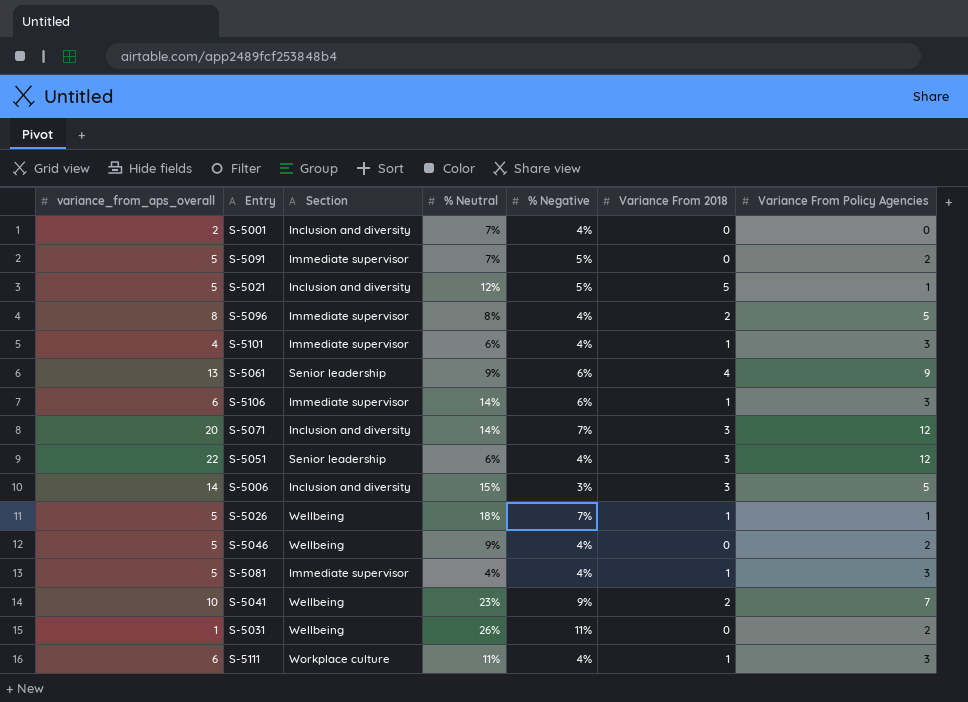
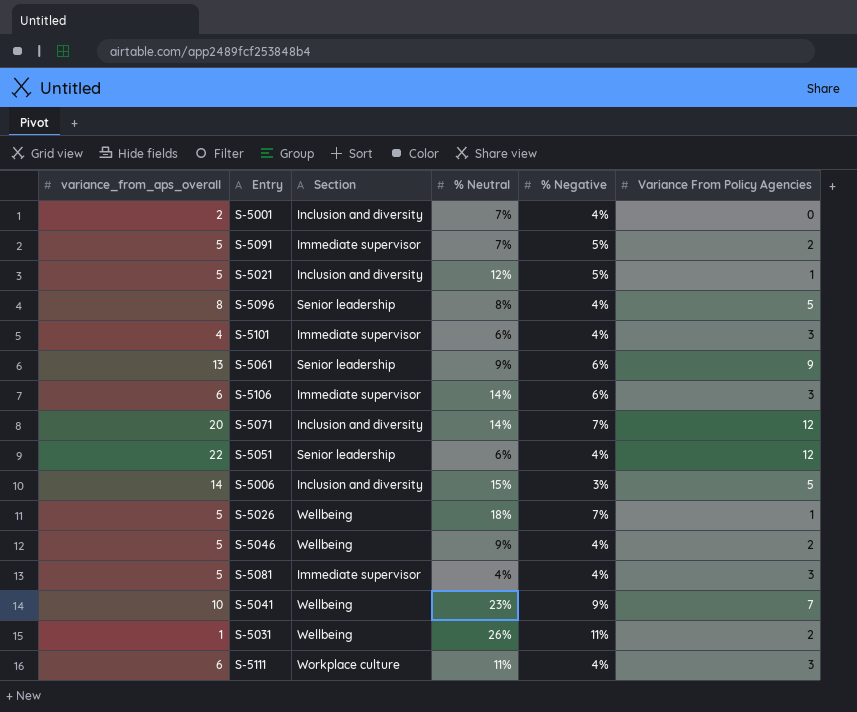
column Variance From 2018 | position: 6 -> none
S-5096 | Section: Immediate supervisor -> Senior leadership

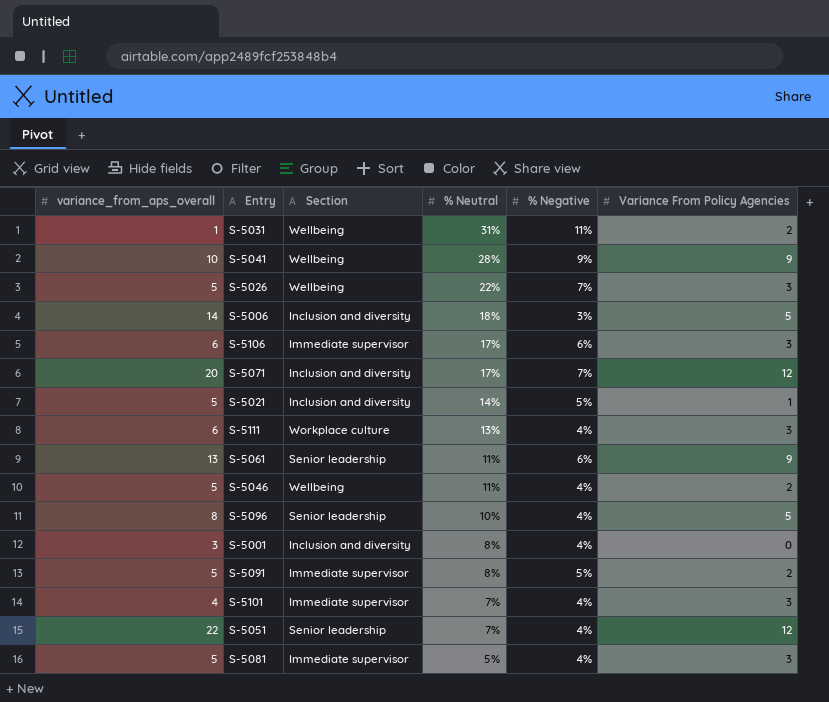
row order: none -> % Neutral descending
S-5031 | % Neutral: 26% -> 31%
S-5041 | % Neutral: 23% -> 28%
S-5041 | Variance From Policy Agencies: 7 -> 9
S-5026 | % Neutral: 18% -> 22%
S-5026 | Variance From Policy Agencies: 1 -> 3
S-5006 | % Neutral: 15% -> 18%
S-5106 | % Neutral: 14% -> 17%
S-5071 | % Neutral: 14% -> 17%
S-5021 | % Neutral: 12% -> 14%
S-5111 | % Neutral: 11% -> 13%
S-5061 | % Neutral: 9% -> 11%
S-5046 | % Neutral: 9% -> 11%
S-5096 | % Neutral: 8% -> 10%
S-5001 | variance_from_aps_overall: 2 -> 3
S-5001 | % Neutral: 7% -> 8%
S-5091 | % Neutral: 7% -> 8%
S-5101 | % Neutral: 6% -> 7%
S-5051 | % Neutral: 6% -> 7%
S-5081 | % Neutral: 4% -> 5%

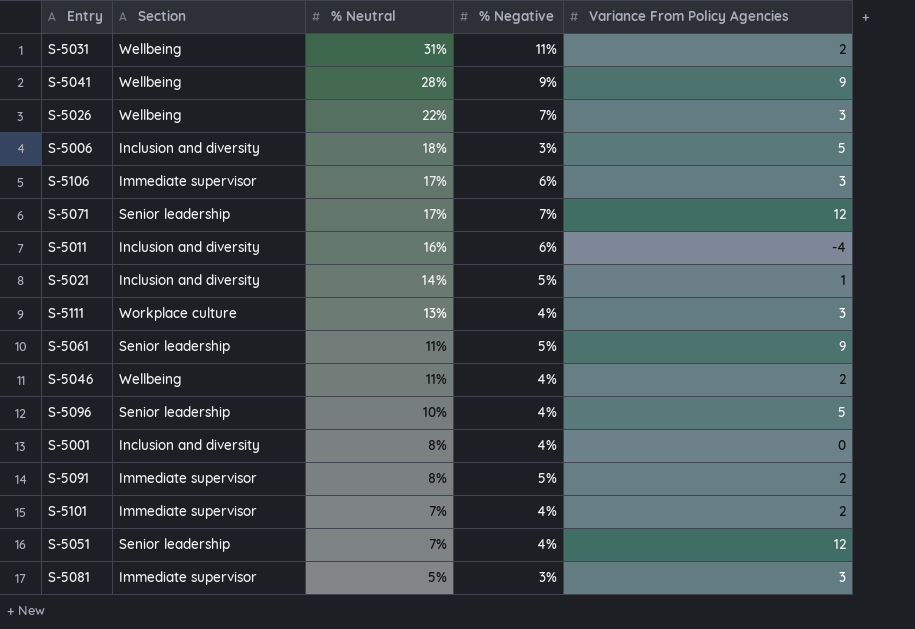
column variance_from_aps_overall | position: 1 -> none
S-5071 | Section: Inclusion and diversity -> Senior leadership
row S-5011: none -> Inclusion and diversity | 16% | 6% | -4
S-5061 | % Negative: 6% -> 5%
S-5101 | Variance From Policy Agencies: 3 -> 2
S-5081 | % Negative: 4% -> 3%

